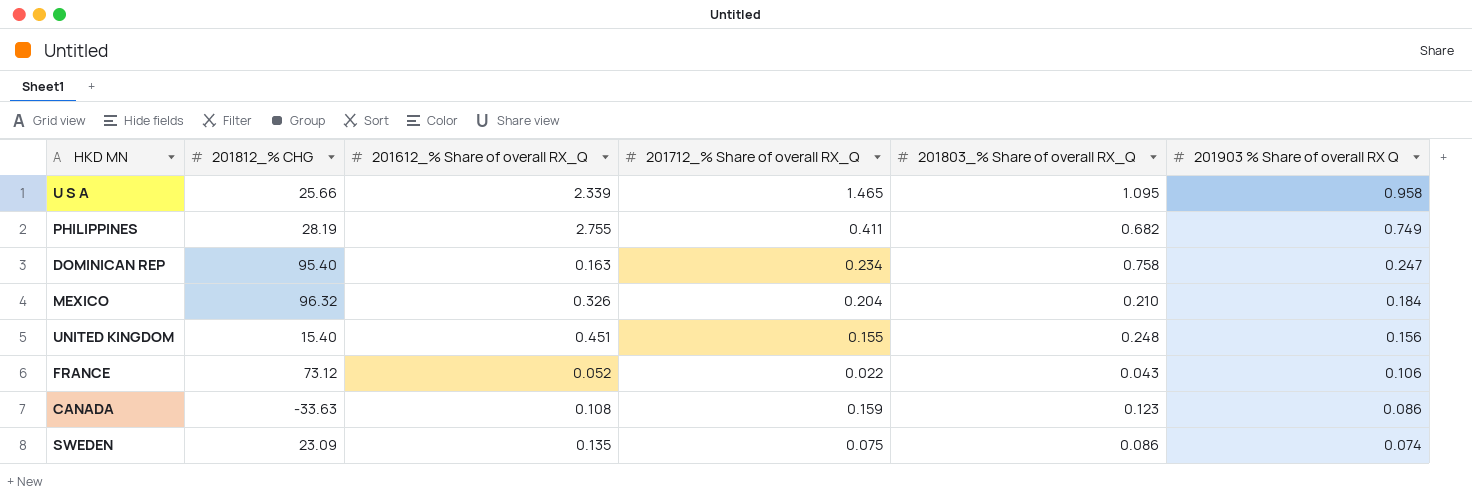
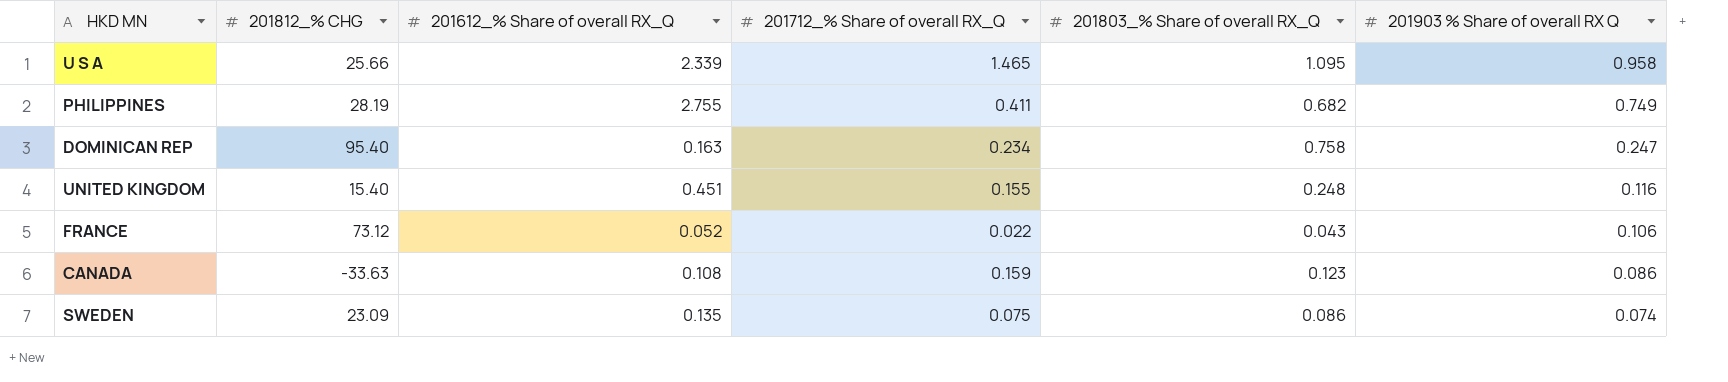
row MEXICO: 96.32 | 0.326 | 0.204 | 0.210 | 0.184 -> none
UNITED KINGDOM | 201903 % Share of overall RX Q: 0.156 -> 0.116

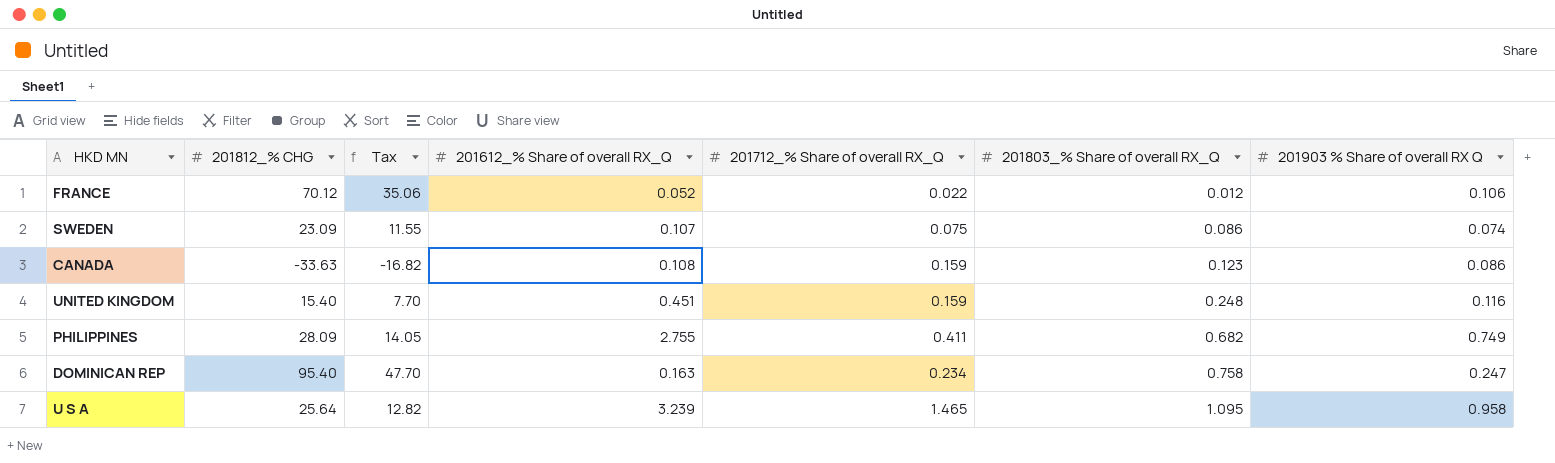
row order: 201903 % Share of overall RX Q descending -> 201803_% Share of overall RX_Q ascending
column Tax | formula: none -> [201812_% CHG] * 0.5
FRANCE | 201812_% CHG: 73.12 -> 70.12
FRANCE | 201803_% Share of overall RX_Q: 0.043 -> 0.012
SWEDEN | 201612_% Share of overall RX_Q: 0.135 -> 0.107
UNITED KINGDOM | 201712_% Share of overall RX_Q: 0.155 -> 0.159
PHILIPPINES | 201812_% CHG: 28.19 -> 28.09
U S A | 201812_% CHG: 25.66 -> 25.64
U S A | 201612_% Share of overall RX_Q: 2.339 -> 3.239

